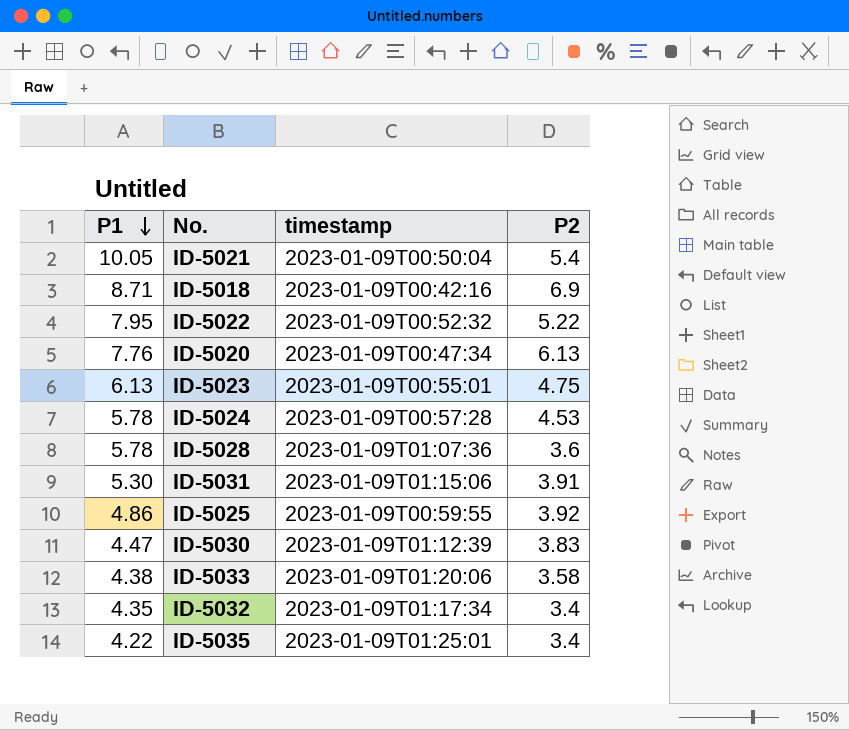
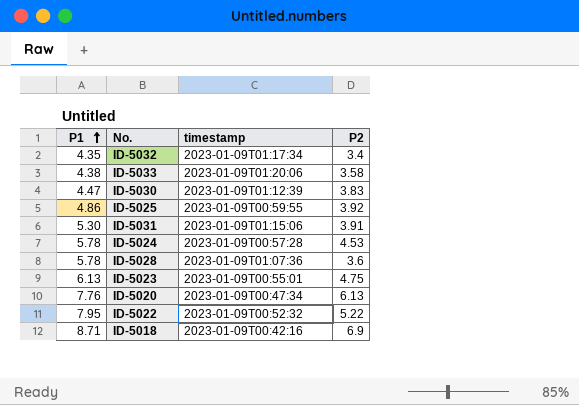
row order: P1 descending -> P1 ascending
row ID-5021: 10.05 | 2023-01-09T00:50:04 | 5.4 -> none
row ID-5035: 4.22 | 2023-01-09T01:25:01 | 3.4 -> none

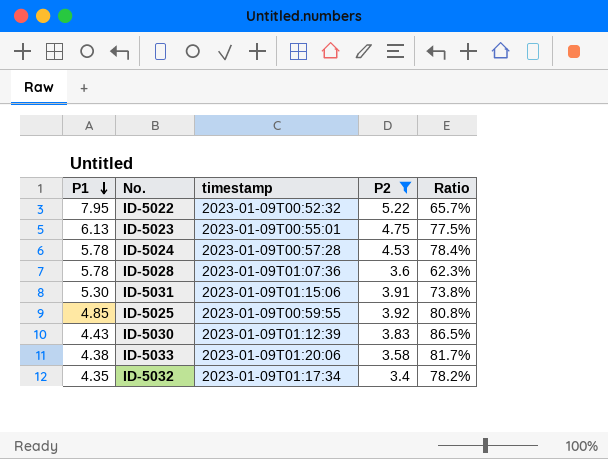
filter: none -> P2 <= 5.22
row order: P1 ascending -> P1 descending
column Ratio | formula: none -> [P2] / [P1]
ID-5025 | P1: 4.86 -> 4.85
ID-5030 | P1: 4.47 -> 4.43

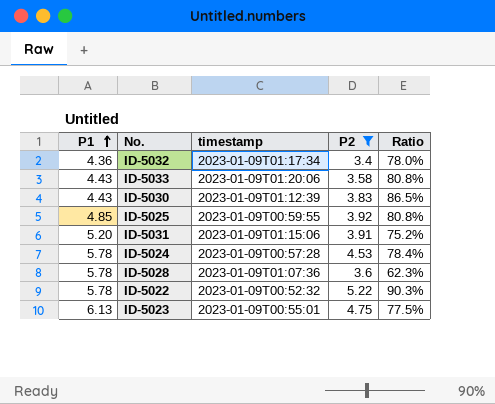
row order: P1 descending -> P1 ascending
ID-5032 | P1: 4.35 -> 4.36
ID-5032 | Ratio: 78.2% -> 78.0%
ID-5033 | P1: 4.38 -> 4.43
ID-5033 | Ratio: 81.7% -> 80.8%
ID-5031 | P1: 5.30 -> 5.20
ID-5031 | Ratio: 73.8% -> 75.2%
ID-5022 | P1: 7.95 -> 5.78
ID-5022 | Ratio: 65.7% -> 90.3%

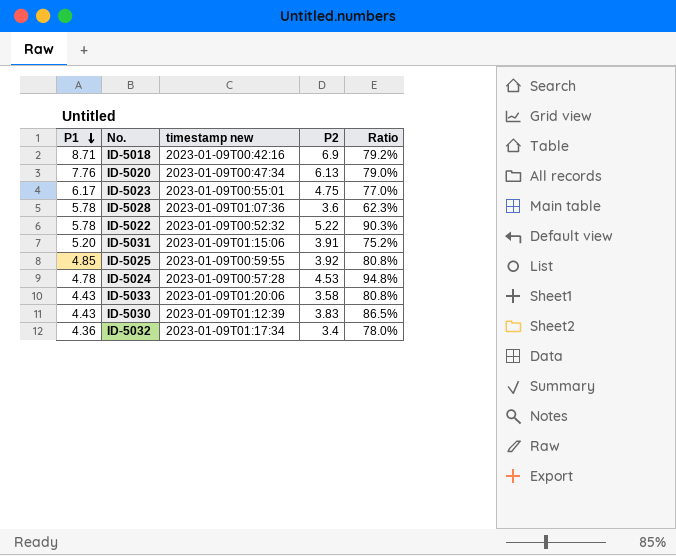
filter: P2 <= 5.22 -> none
row order: P1 ascending -> P1 descending
column name: timestamp -> timestamp new
ID-5023 | P1: 6.13 -> 6.17
ID-5023 | Ratio: 77.5% -> 77.0%
ID-5024 | P1: 5.78 -> 4.78
ID-5024 | Ratio: 78.4% -> 94.8%

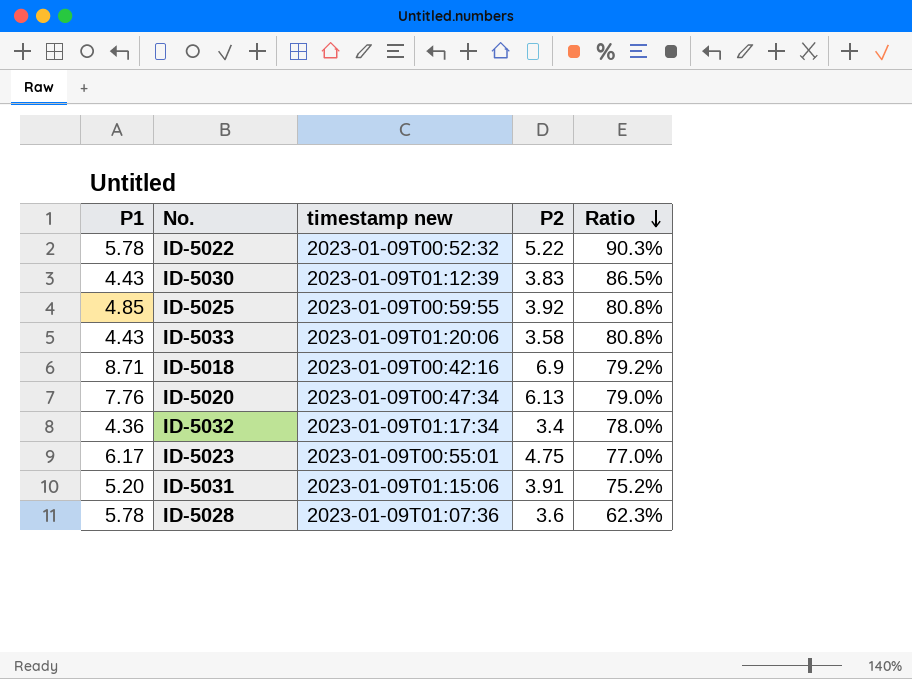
row order: P1 descending -> Ratio descending
row ID-5024: 4.78 | 2023-01-09T00:57:28 | 4.53 | 94.8% -> none

